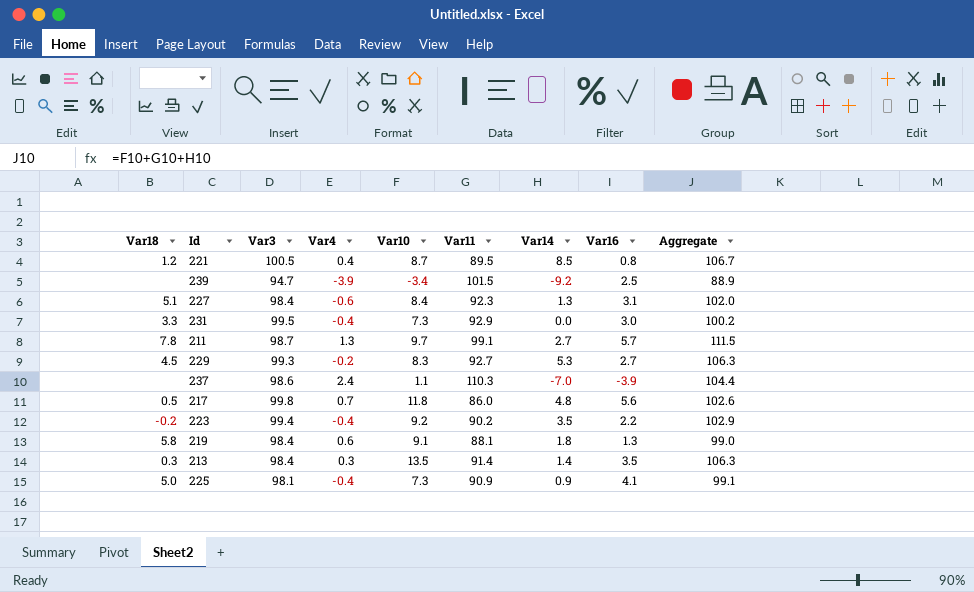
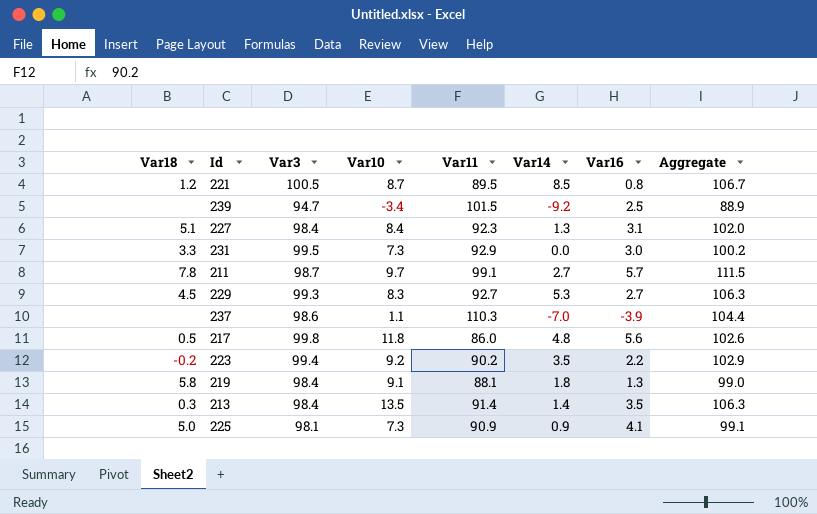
column Var4 | position: 4 -> none

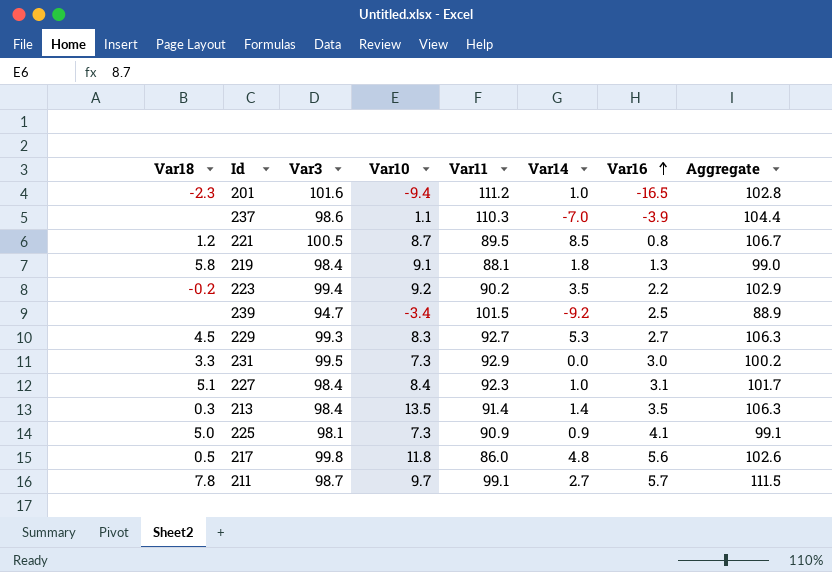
row order: none -> Var16 ascending
row 201: none -> -2.3 | 101.6 | -9.4 | 111.2 | 1.0 | -16.5 | 102.8
227 | Var14: 1.3 -> 1.0
227 | Aggregate: 102.0 -> 101.7

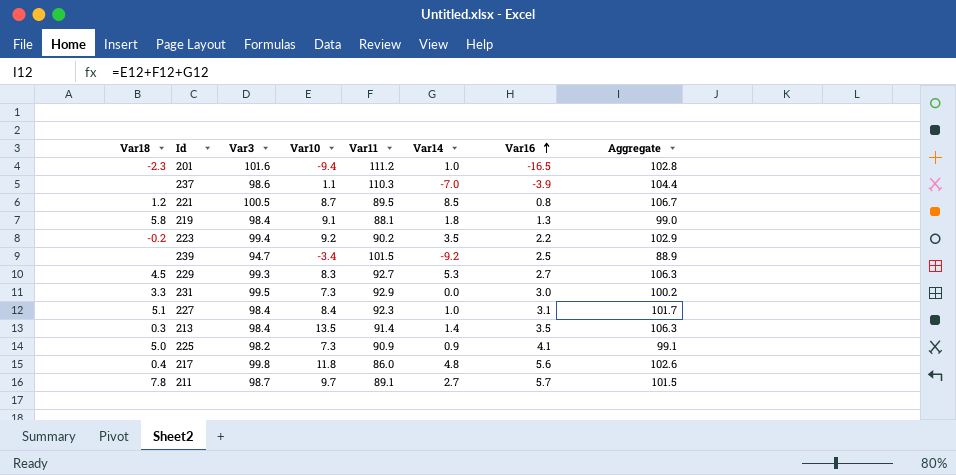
225 | Var3: 98.1 -> 98.2
217 | Var18: 0.5 -> 0.4
211 | Var11: 99.1 -> 89.1
211 | Aggregate: 111.5 -> 101.5

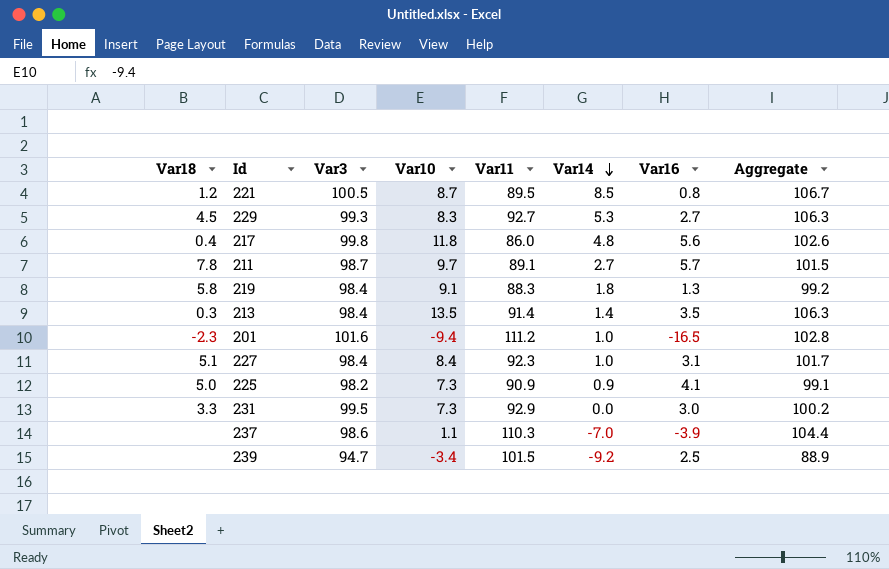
row order: Var16 ascending -> Var14 descending
row 223: -0.2 | 99.4 | 9.2 | 90.2 | 3.5 | 2.2 | 102.9 -> none
219 | Var11: 88.1 -> 88.3
219 | Aggregate: 99.0 -> 99.2

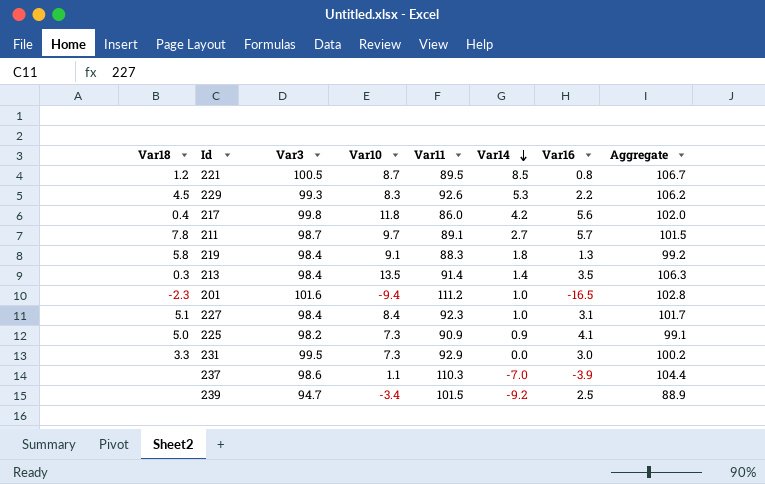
229 | Var11: 92.7 -> 92.6
229 | Var16: 2.7 -> 2.2
229 | Aggregate: 106.3 -> 106.2
217 | Var14: 4.8 -> 4.2
217 | Aggregate: 102.6 -> 102.0

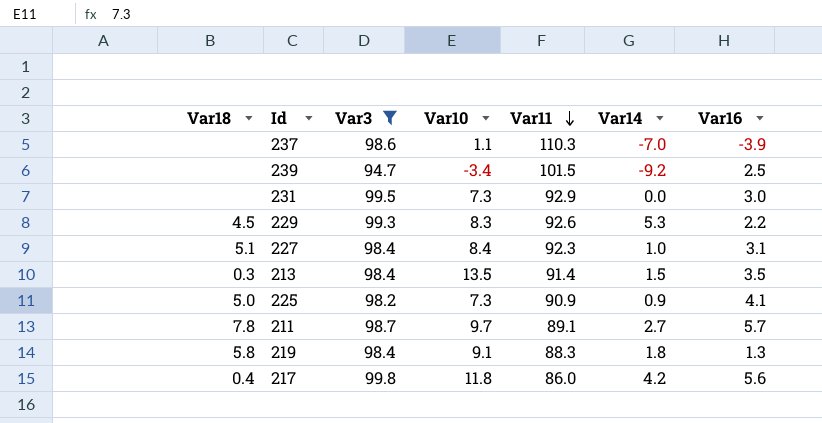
filter: none -> Var3 <= 99.8
row order: Var14 descending -> Var11 descending
column Aggregate | formula: [Var10] + [Var11] + [Var14] -> none
231 | Var18: 3.3 -> none
213 | Var14: 1.4 -> 1.5

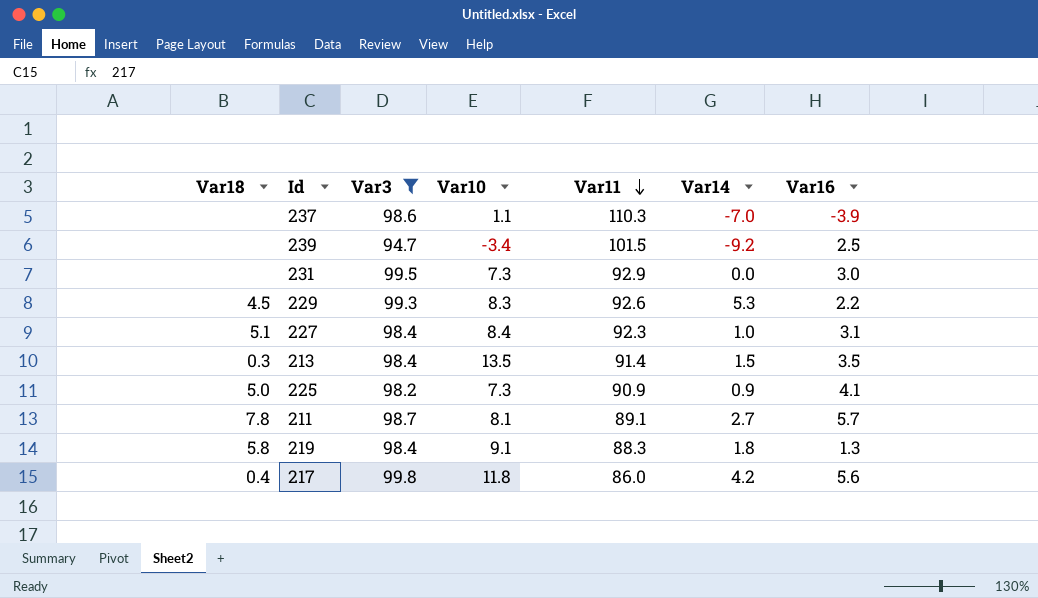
211 | Var10: 9.7 -> 8.1

